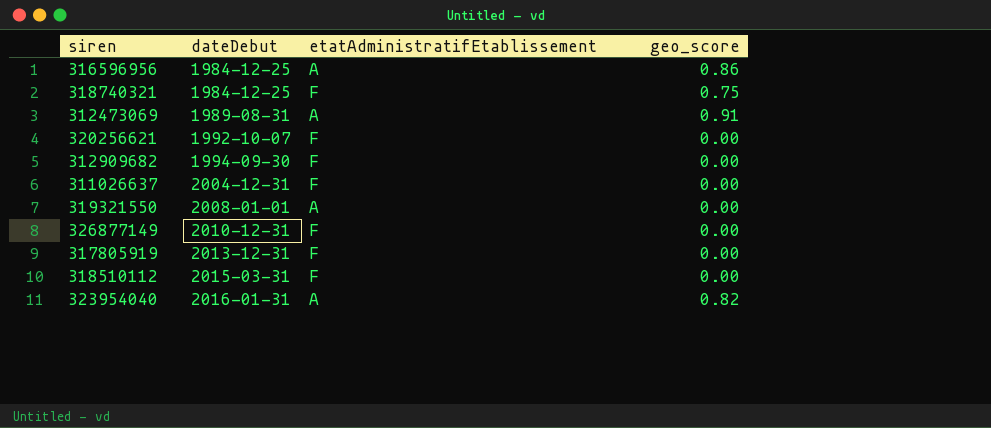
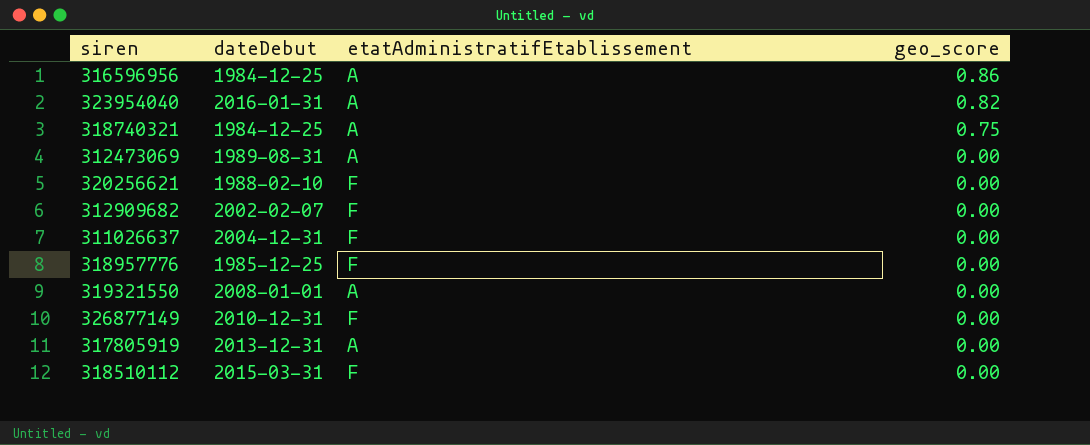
row order: dateDebut ascending -> geo_score descending
318740321 | etatAdministratifEtablissement: F -> A
312473069 | geo_score: 0.91 -> 0.00
320256621 | dateDebut: 1992-10-07 -> 1988-02-10
312909682 | dateDebut: 1994-09-30 -> 2002-02-07
row 318957776: none -> 1985-12-25 | F | 0.00
317805919 | etatAdministratifEtablissement: F -> A

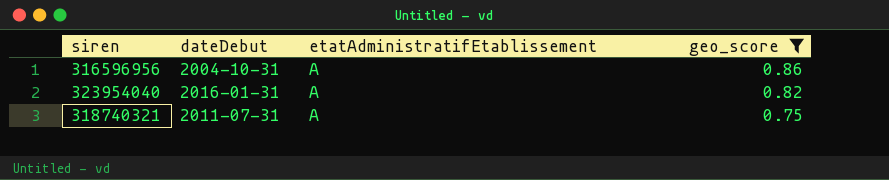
filter: none -> geo_score != 0.00
316596956 | dateDebut: 1984-12-25 -> 2004-10-31
318740321 | dateDebut: 1984-12-25 -> 2011-07-31

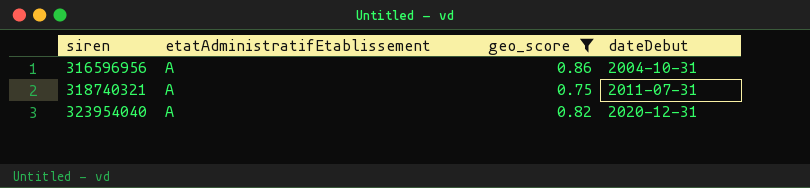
row order: geo_score descending -> siren ascending
column dateDebut | position: 2 -> 4
323954040 | dateDebut: 2016-01-31 -> 2020-12-31

